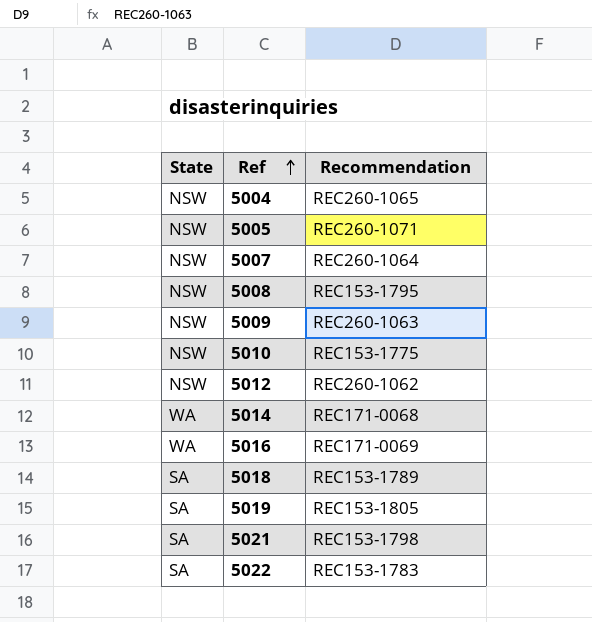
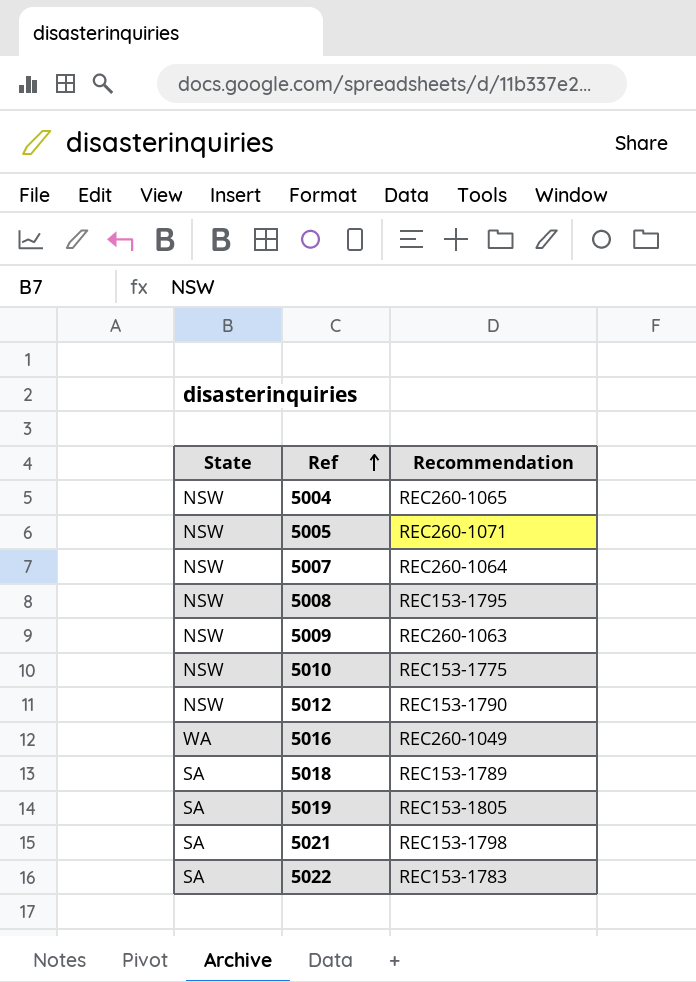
row 5014: WA | REC171-0068 -> none
5012 | Recommendation: REC260-1062 -> REC153-1790
5016 | Recommendation: REC171-0069 -> REC260-1049

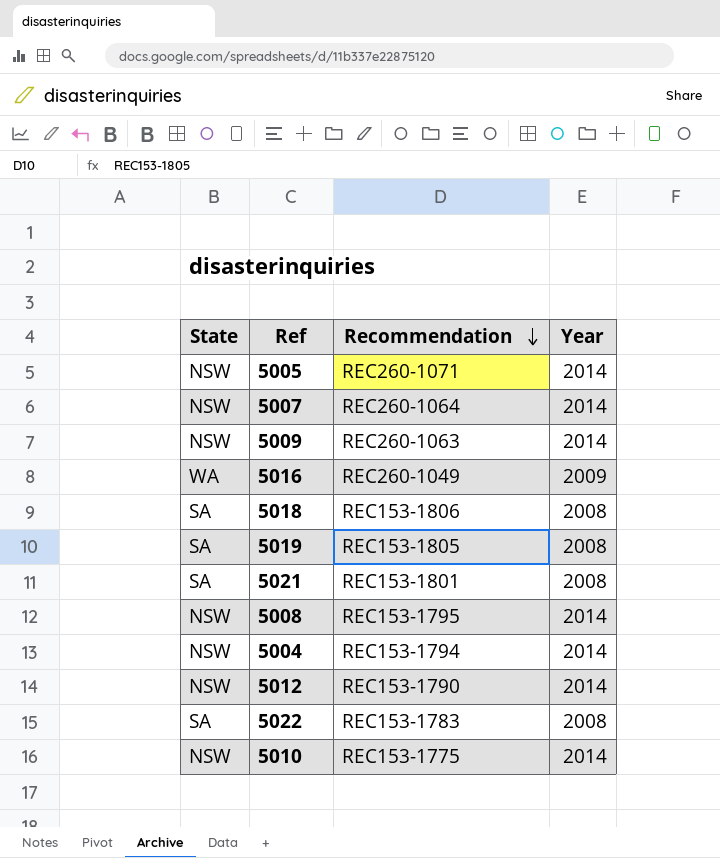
row order: Ref ascending -> Recommendation descending
column Year | position: none -> 4
5018 | Recommendation: REC153-1789 -> REC153-1806
5021 | Recommendation: REC153-1798 -> REC153-1801
5004 | Recommendation: REC260-1065 -> REC153-1794

